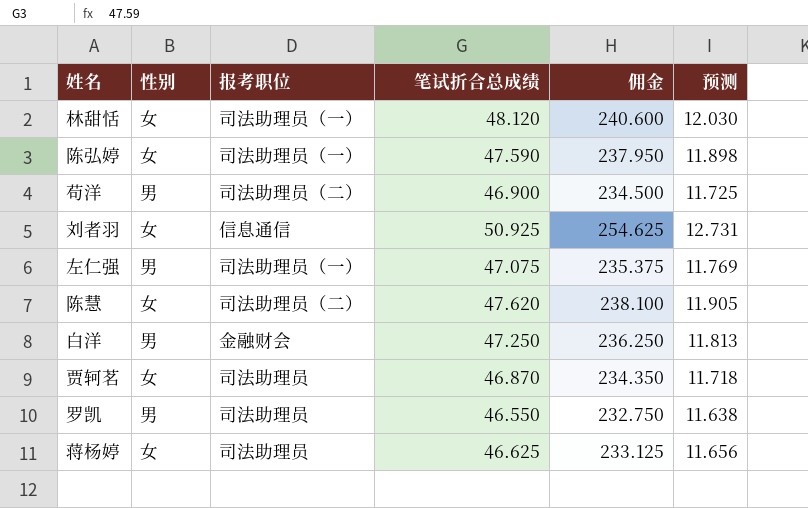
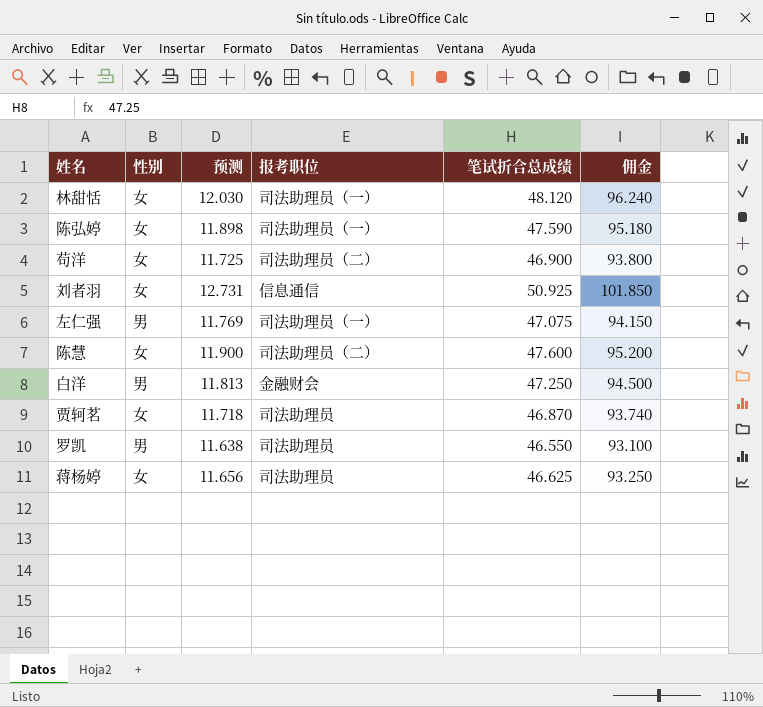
column 预测 | position: 6 -> 3
column 佣金 | formula: [笔试折合总成绩] * 5 -> [笔试折合总成绩] * 2
苟洋 | 性别: 男 -> 女
陈慧 | 预测: 11.905 -> 11.900
陈慧 | 笔试折合总成绩: 47.620 -> 47.600

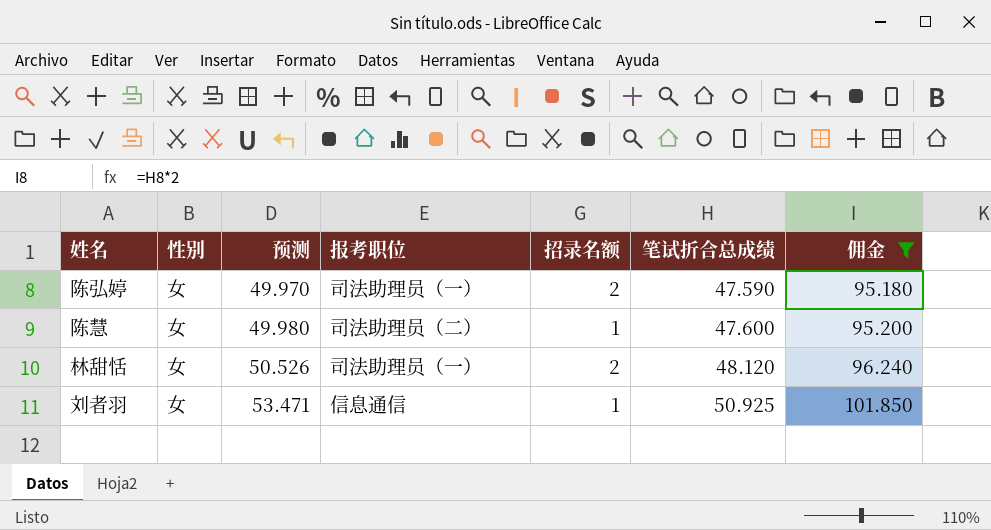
filter: none -> 佣金 >= 95.180
row order: none -> 预测 ascending
column 预测 | formula: [笔试折合总成绩] * 0.25 -> [笔试折合总成绩] * 1.05
column 招录名额 | position: none -> 5

